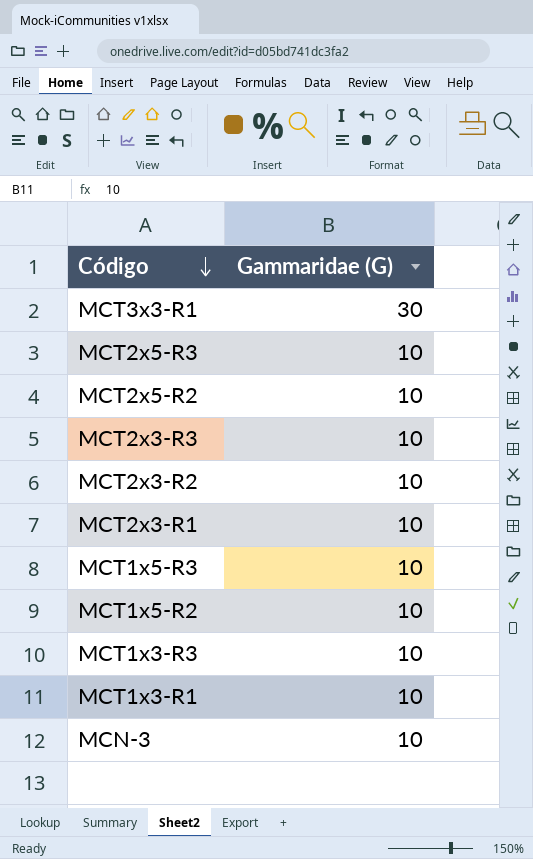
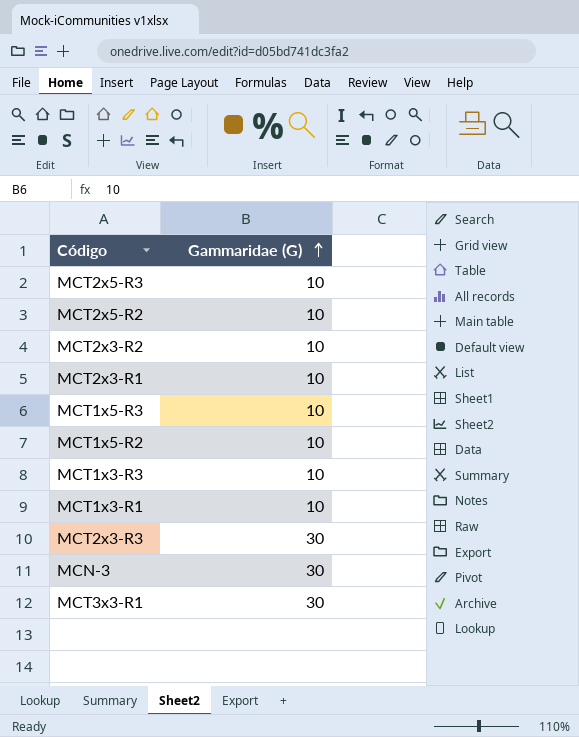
row order: Código descending -> Gammaridae (G) ascending
MCT2x3-R3 | Gammaridae (G): 10 -> 30
MCN-3 | Gammaridae (G): 10 -> 30

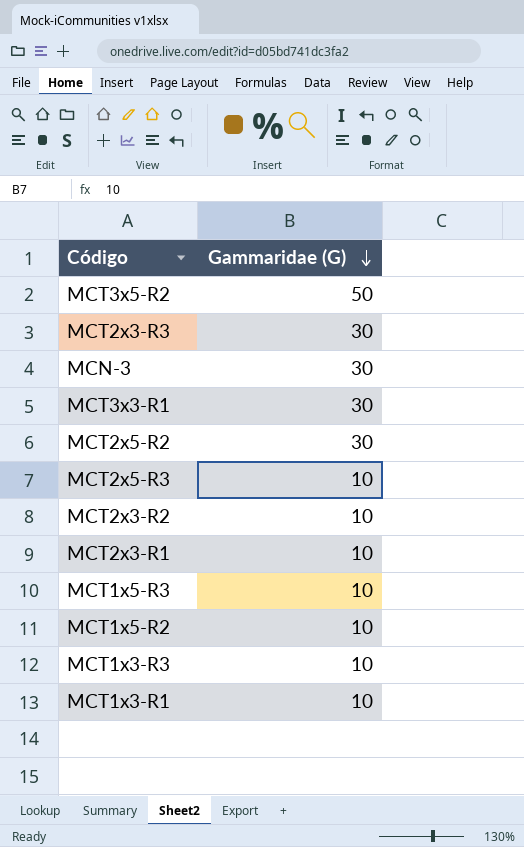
row order: Gammaridae (G) ascending -> Gammaridae (G) descending
row MCT3x5-R2: none -> 50
MCT2x5-R2 | Gammaridae (G): 10 -> 30

